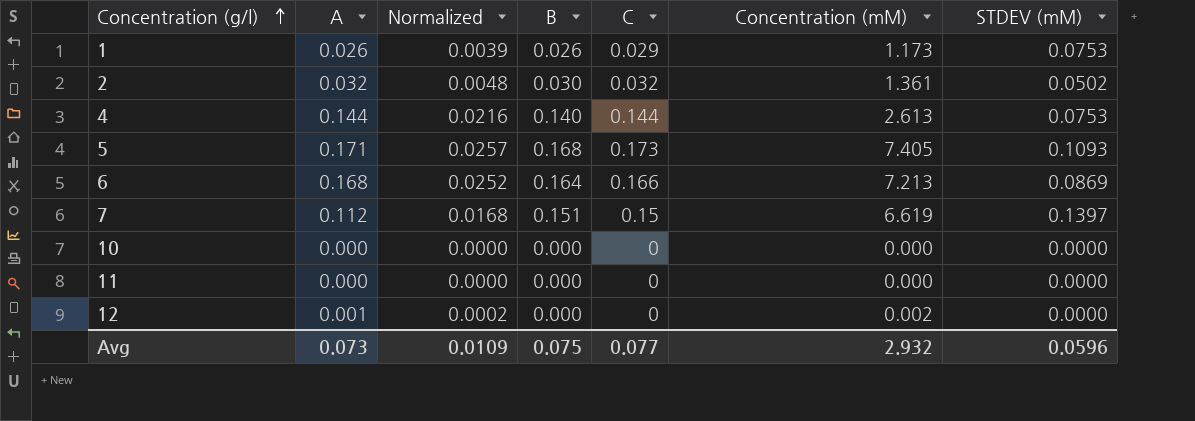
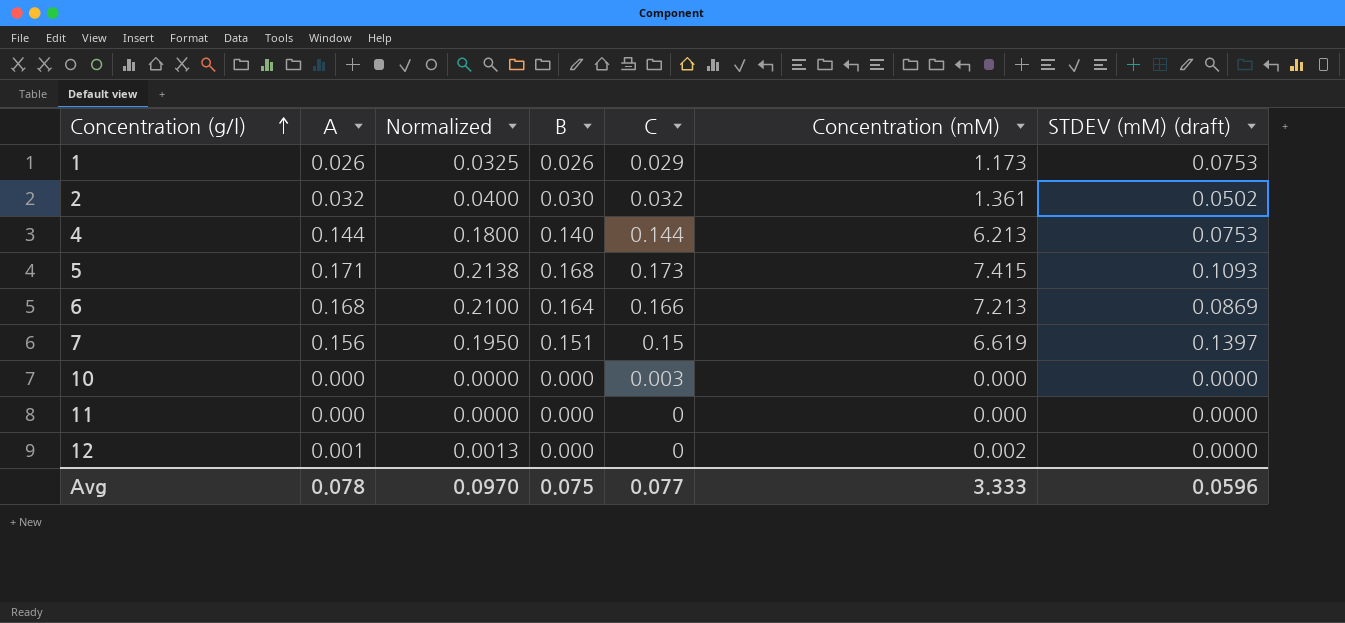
column Normalized | formula: [A] * 0.15 -> [A] * 1.25
column name: STDEV (mM) -> STDEV (mM) (draft)
4 | Concentration (mM): 2.613 -> 6.213
5 | Concentration (mM): 7.405 -> 7.415
7 | A: 0.112 -> 0.156
10 | C: 0 -> 0.003
Avg | A: 0.073 -> 0.078
Avg | Normalized: 0.0109 -> 0.0970
Avg | Concentration (mM): 2.932 -> 3.333

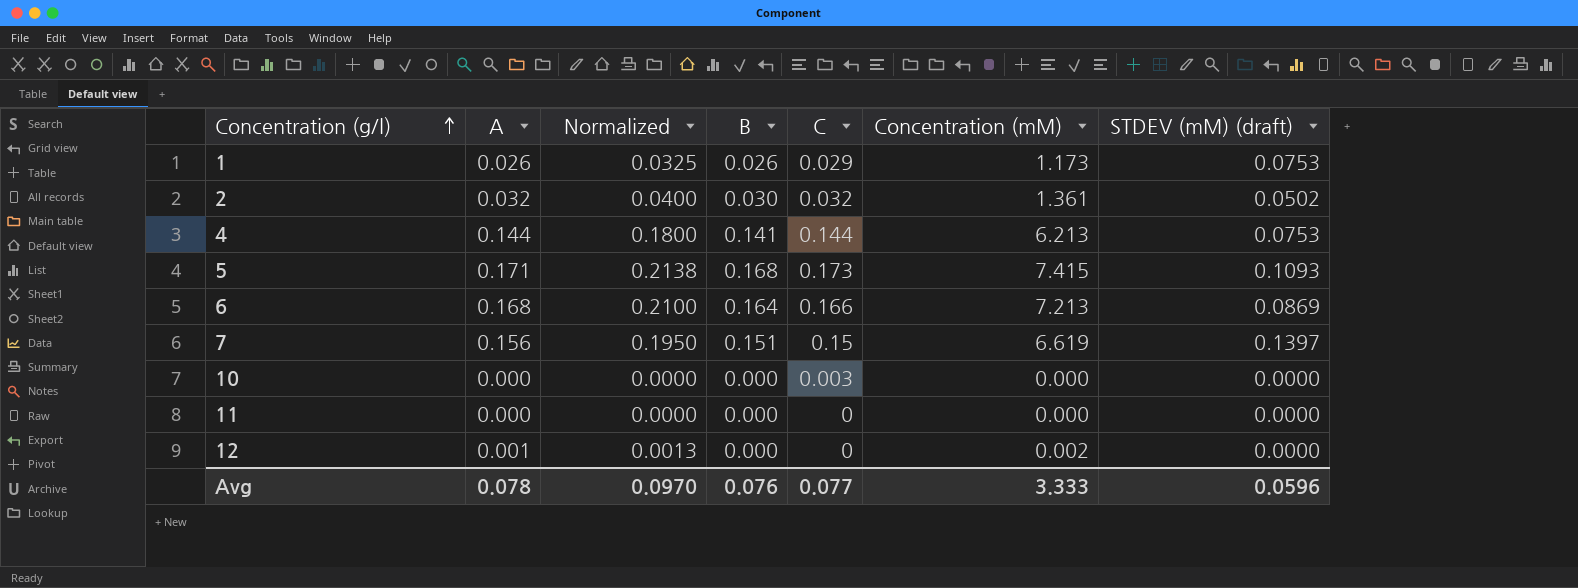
4 | B: 0.140 -> 0.141
Avg | B: 0.075 -> 0.076

